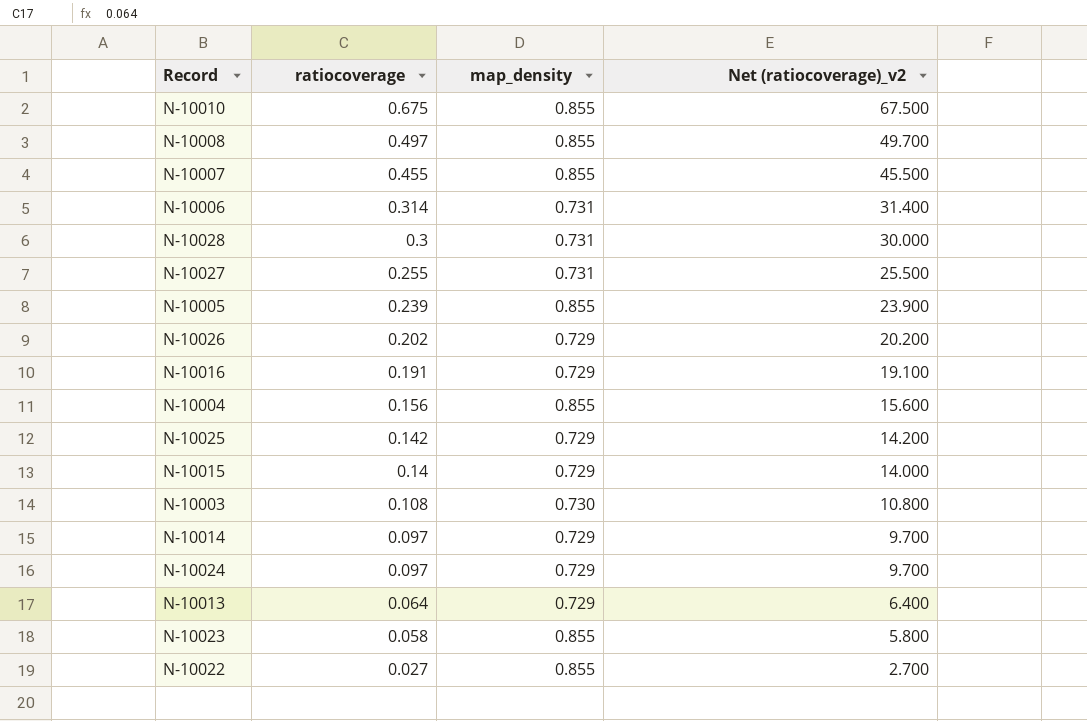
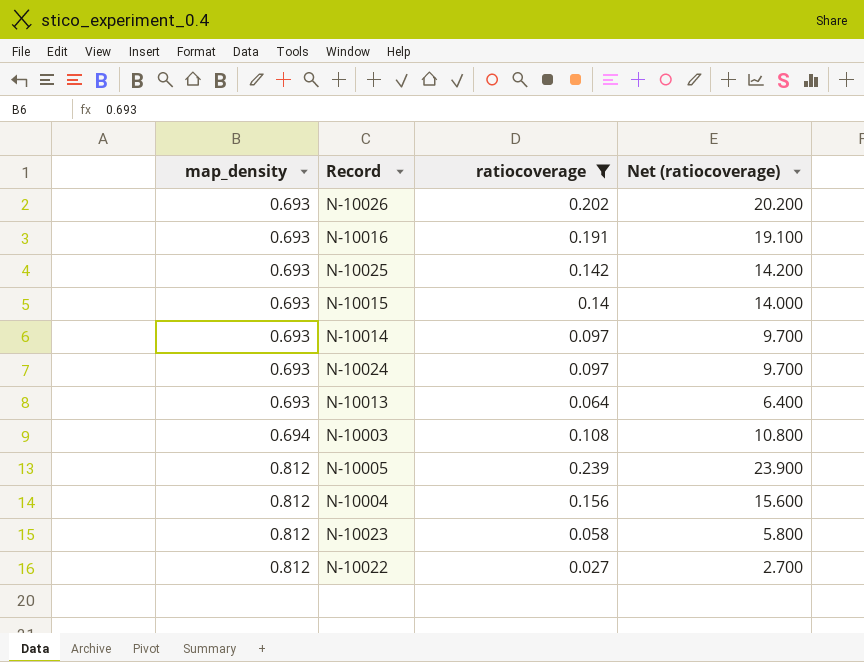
filter: none -> ratiocoverage <= 0.239
row order: ratiocoverage descending -> map_density ascending
column map_density | position: 3 -> 1
column name: Net (ratiocoverage)_v2 -> Net (ratiocoverage)
N-10026 | map_density: 0.729 -> 0.693
N-10016 | map_density: 0.729 -> 0.693
N-10025 | map_density: 0.729 -> 0.693
N-10015 | map_density: 0.729 -> 0.693
N-10014 | map_density: 0.729 -> 0.693
N-10024 | map_density: 0.729 -> 0.693
N-10013 | map_density: 0.729 -> 0.693
N-10003 | map_density: 0.730 -> 0.694
N-10005 | map_density: 0.855 -> 0.812
N-10004 | map_density: 0.855 -> 0.812
N-10023 | map_density: 0.855 -> 0.812
N-10022 | map_density: 0.855 -> 0.812

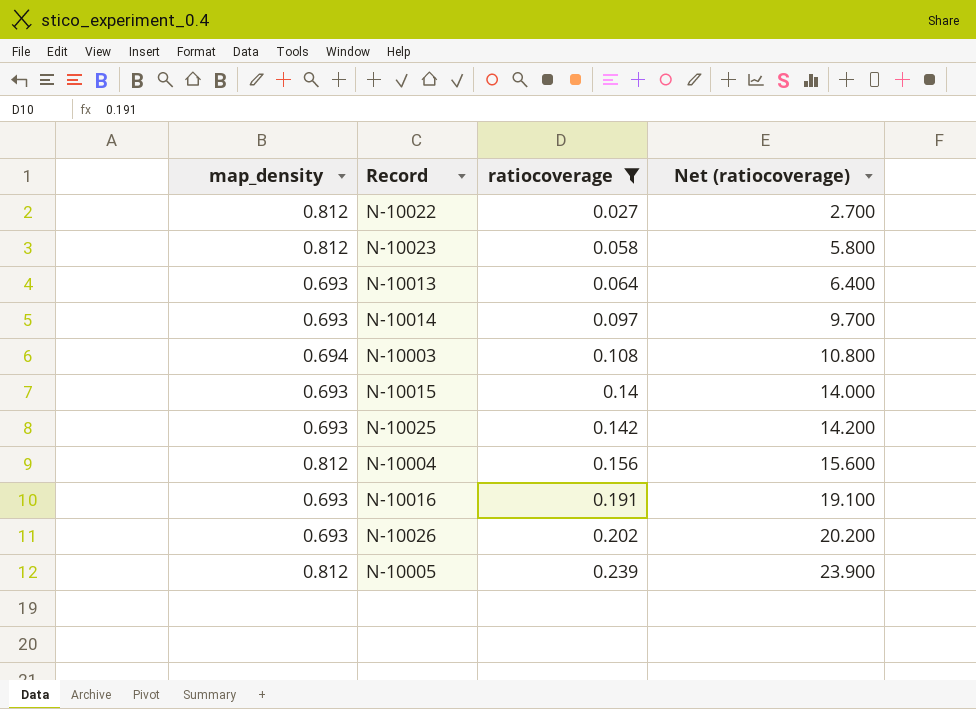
row order: map_density ascending -> ratiocoverage ascending
row N-10024: 0.693 | 0.097 | 9.700 -> none

